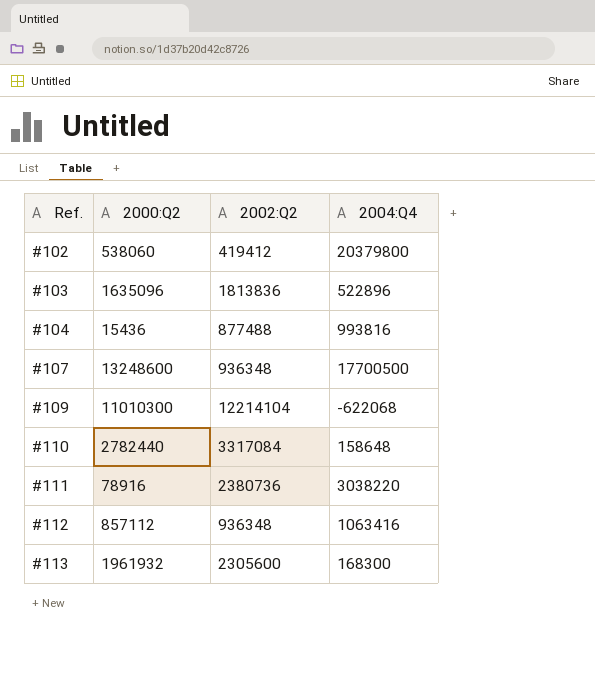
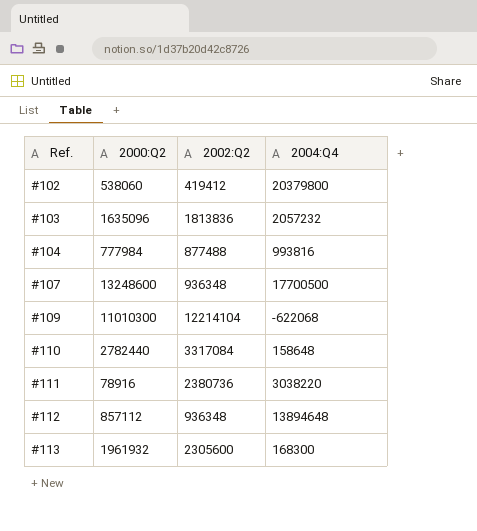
#103 | 2004:Q4: 522896 -> 2057232
#104 | 2000:Q2: 15436 -> 777984
#112 | 2004:Q4: 1063416 -> 13894648

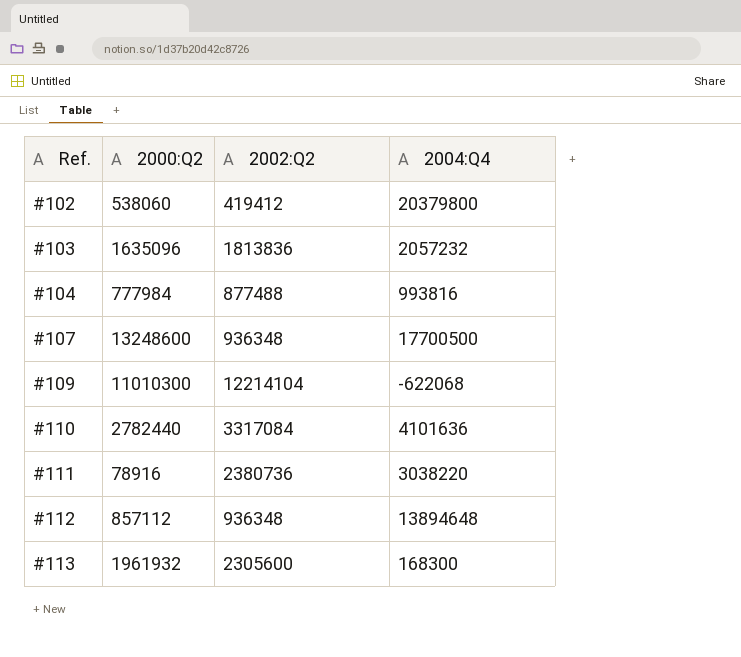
#110 | 2004:Q4: 158648 -> 4101636

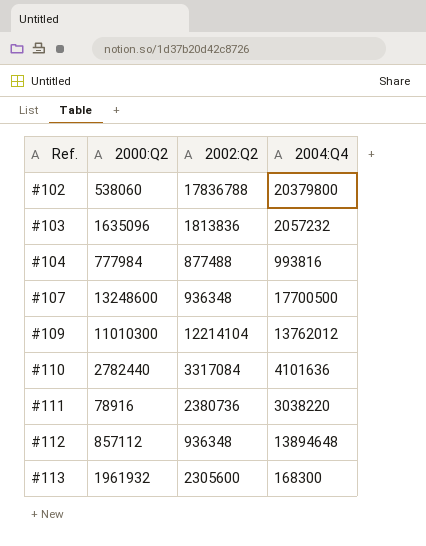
#102 | 2002:Q2: 419412 -> 17836788
#109 | 2004:Q4: -622068 -> 13762012

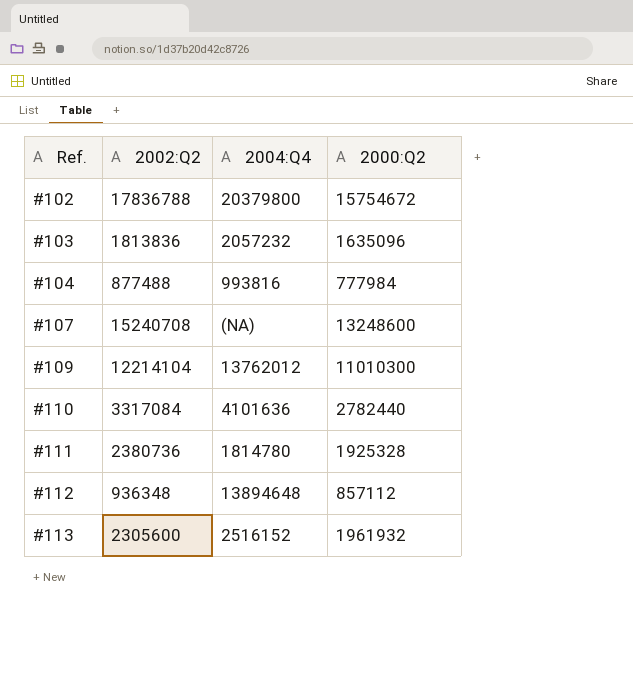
column 2000:Q2 | position: 2 -> 4
#102 | 2000:Q2: 538060 -> 15754672
#107 | 2002:Q2: 936348 -> 15240708
#107 | 2004:Q4: 17700500 -> (NA)
#111 | 2004:Q4: 3038220 -> 1814780
#111 | 2000:Q2: 78916 -> 1925328
#113 | 2004:Q4: 168300 -> 2516152

